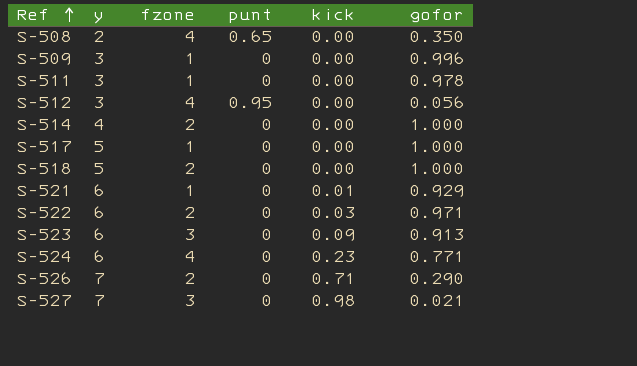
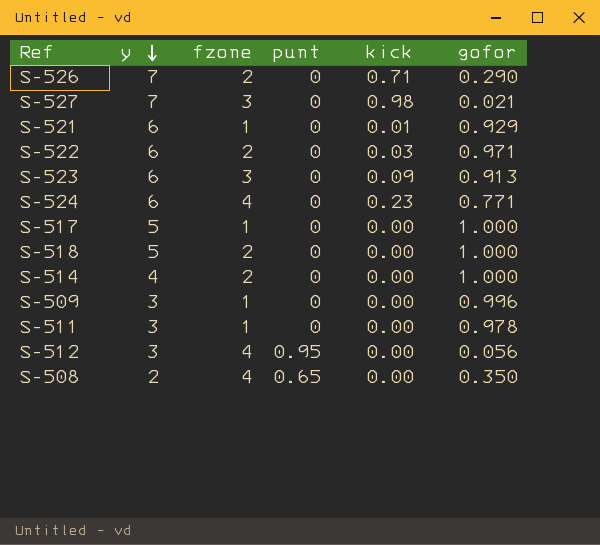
row order: Ref ascending -> y descending

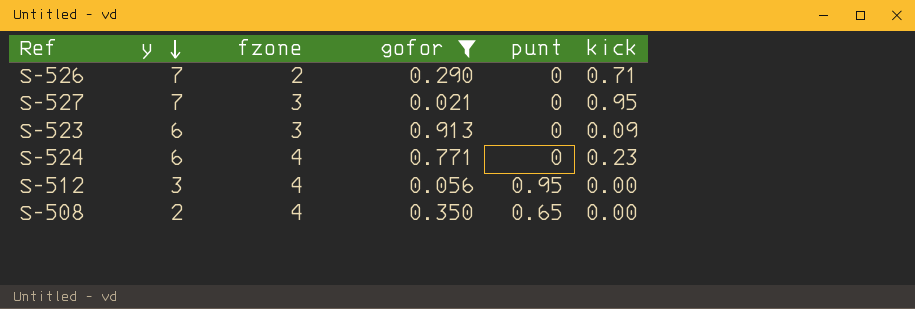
filter: none -> gofor <= 0.913
column gofor | position: 6 -> 4
S-527 | kick: 0.98 -> 0.95

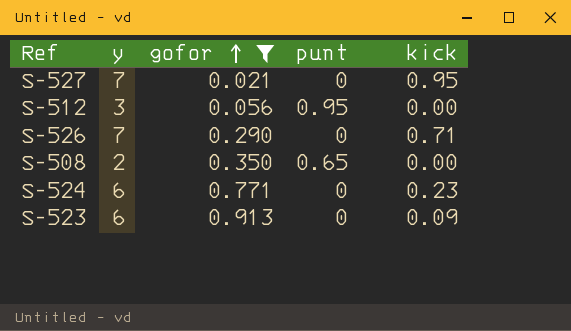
row order: y descending -> gofor ascending
column fzone | position: 3 -> none

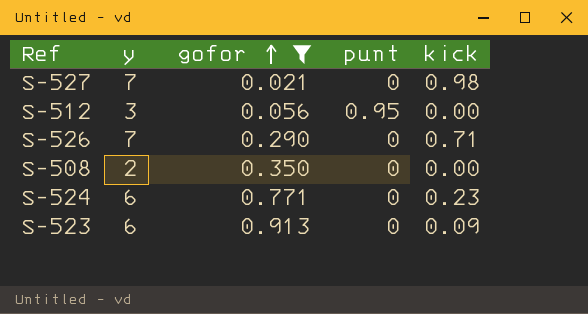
S-527 | kick: 0.95 -> 0.98
S-508 | punt: 0.65 -> 0

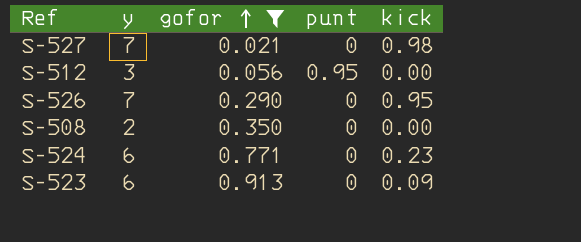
S-526 | kick: 0.71 -> 0.95

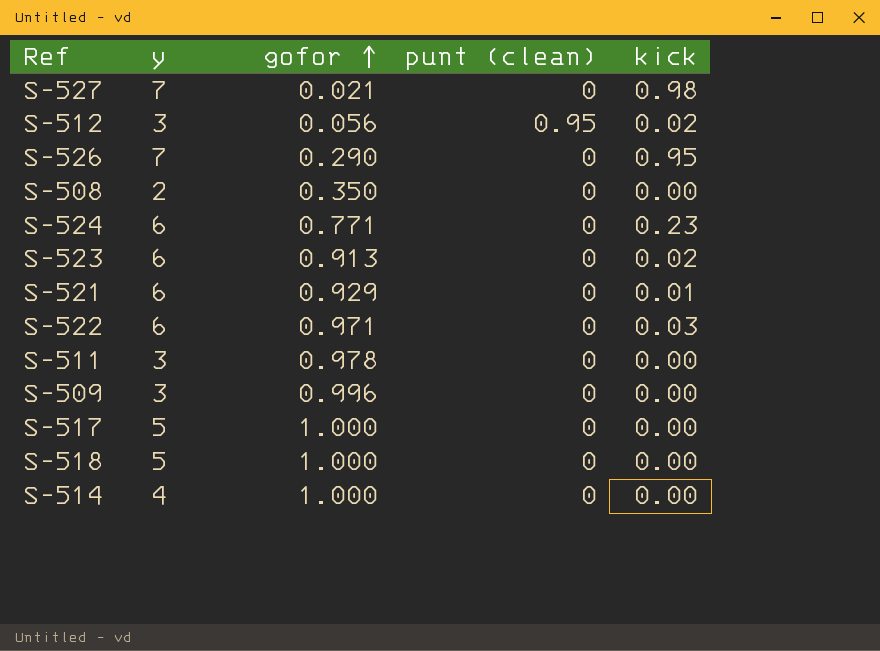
filter: gofor <= 0.913 -> none
column name: punt -> punt (clean)
S-512 | kick: 0.00 -> 0.02
S-523 | kick: 0.09 -> 0.02

